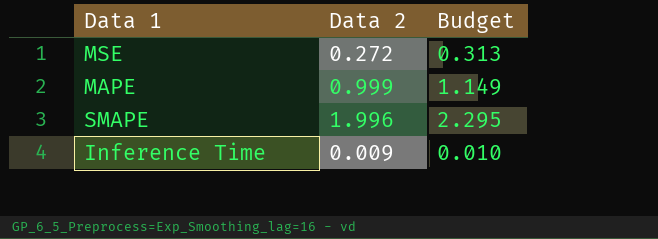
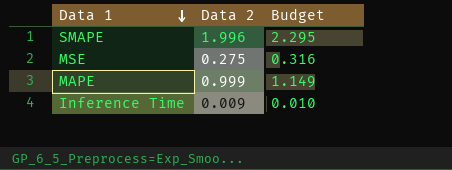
row order: none -> Data 1 descending
MSE | Data 2: 0.272 -> 0.275
MSE | Budget: 0.313 -> 0.316

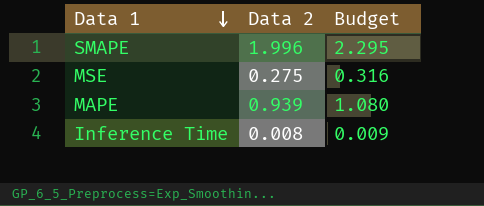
MAPE | Data 2: 0.999 -> 0.939
MAPE | Budget: 1.149 -> 1.080
Inference Time | Data 2: 0.009 -> 0.008
Inference Time | Budget: 0.010 -> 0.009

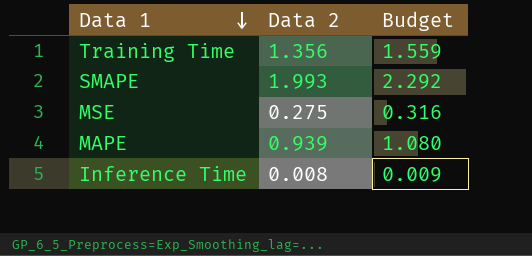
row Training Time: none -> 1.356 | 1.559
SMAPE | Data 2: 1.996 -> 1.993
SMAPE | Budget: 2.295 -> 2.292

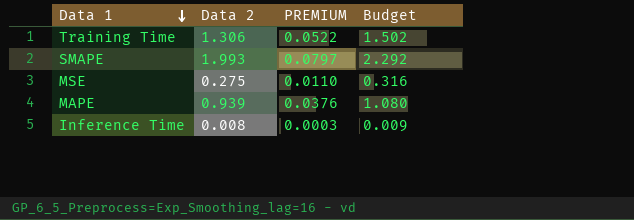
column PREMIUM | formula: none -> [Data 2] * 0.04
Training Time | Data 2: 1.356 -> 1.306
Training Time | Budget: 1.559 -> 1.502

